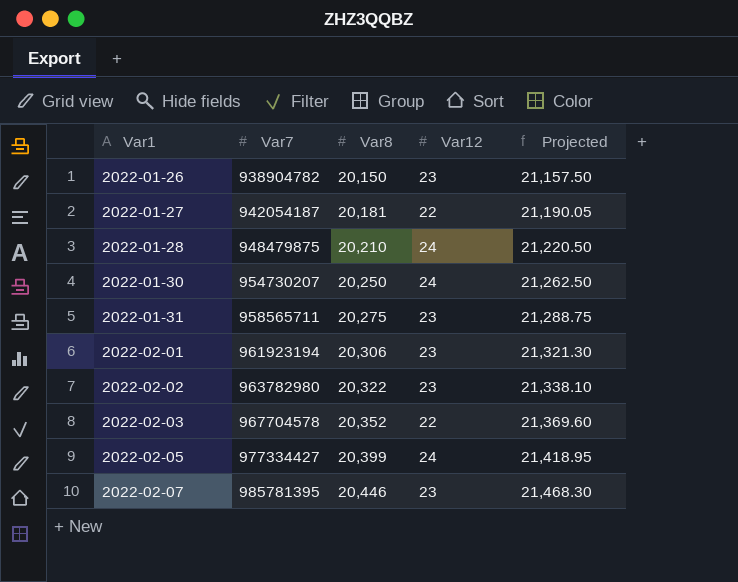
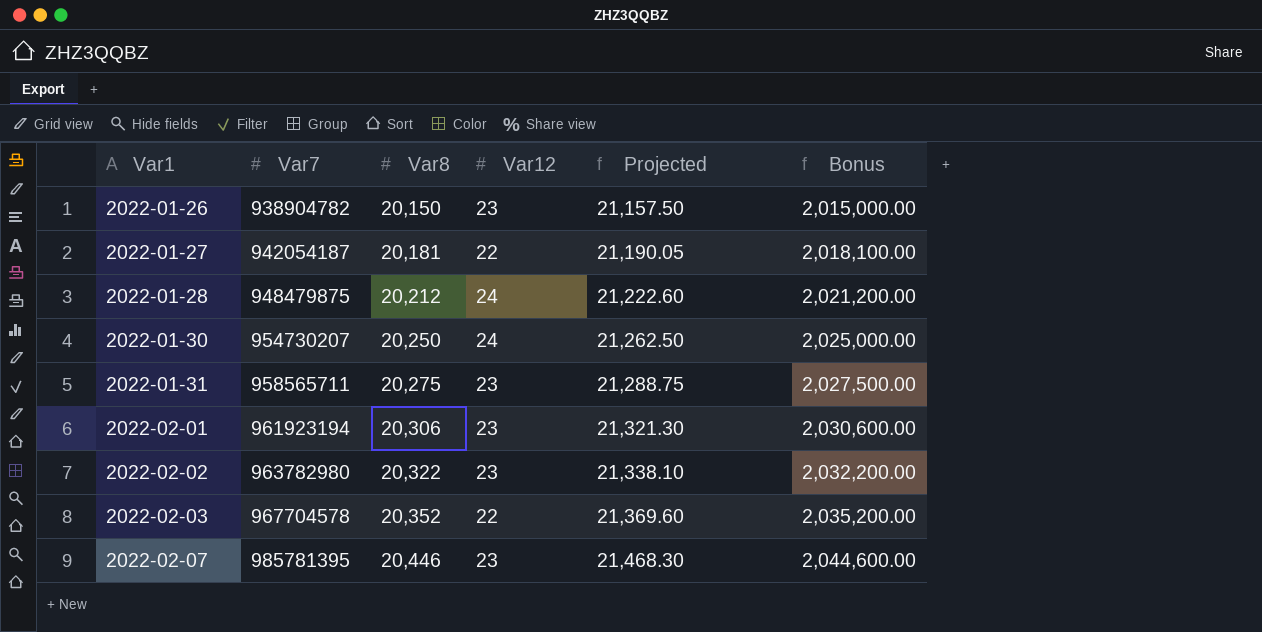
column Bonus | formula: none -> [Var8] * 100
row 2022-02-05: 977334427 | 20,399 | 24 | 21,418.95 -> none
2022-01-28 | Var8: 20,210 -> 20,212
2022-01-28 | Projected: 21,220.50 -> 21,222.60

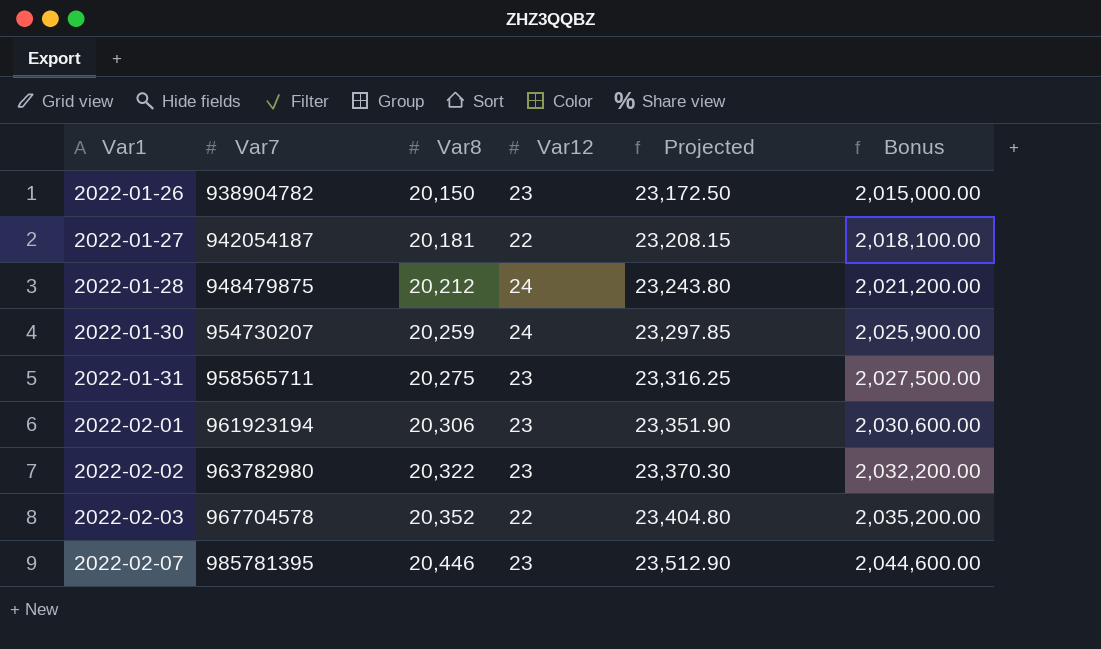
column Projected | formula: [Var8] * 1.05 -> [Var8] * 1.15
2022-01-30 | Var8: 20,250 -> 20,259
2022-01-30 | Bonus: 2,025,000.00 -> 2,025,900.00

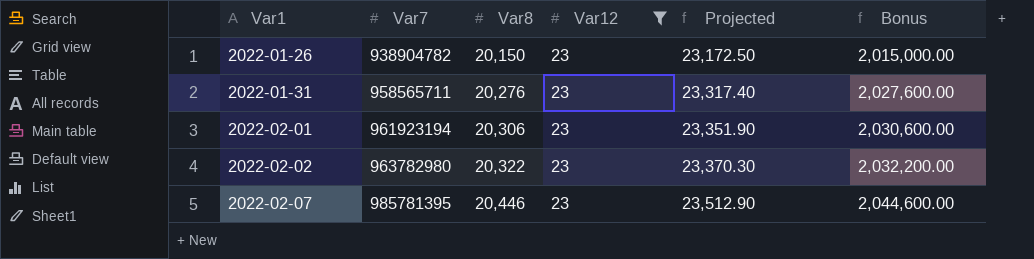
filter: none -> Var12 = 23
2022-01-31 | Var8: 20,275 -> 20,276
2022-01-31 | Projected: 23,316.25 -> 23,317.40
2022-01-31 | Bonus: 2,027,500.00 -> 2,027,600.00

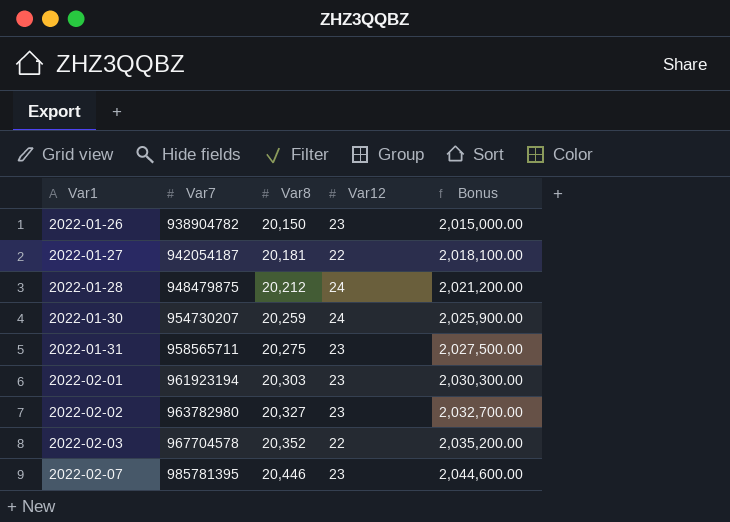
filter: Var12 = 23 -> none
column Projected | formula: [Var8] * 1.15 -> none
2022-01-31 | Var8: 20,276 -> 20,275
2022-01-31 | Bonus: 2,027,600.00 -> 2,027,500.00
2022-02-01 | Var8: 20,306 -> 20,303
2022-02-01 | Bonus: 2,030,600.00 -> 2,030,300.00
2022-02-02 | Var8: 20,322 -> 20,327
2022-02-02 | Bonus: 2,032,200.00 -> 2,032,700.00

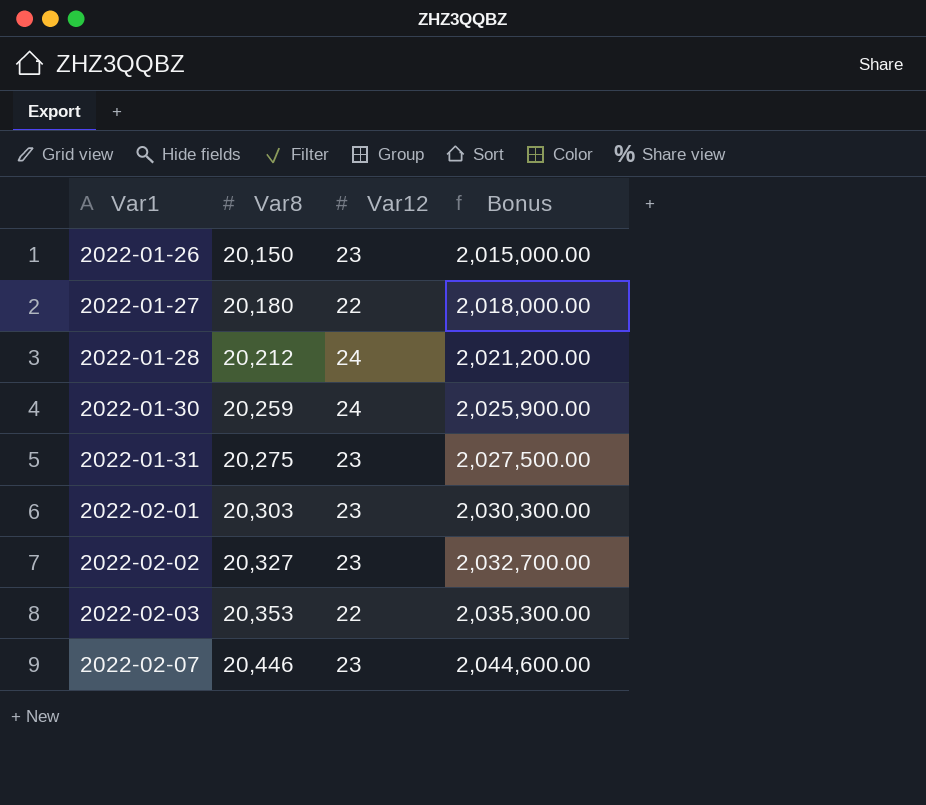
column Var7 | position: 2 -> none
2022-01-27 | Var8: 20,181 -> 20,180
2022-01-27 | Bonus: 2,018,100.00 -> 2,018,000.00
2022-02-03 | Var8: 20,352 -> 20,353
2022-02-03 | Bonus: 2,035,200.00 -> 2,035,300.00

